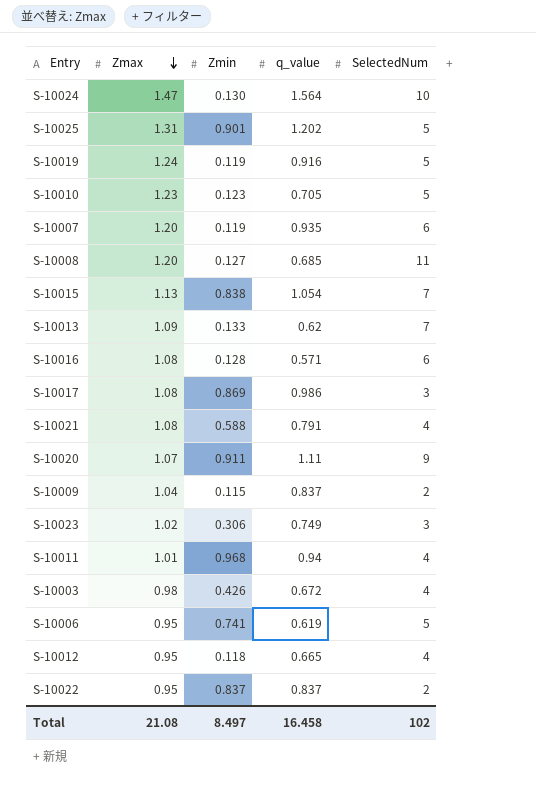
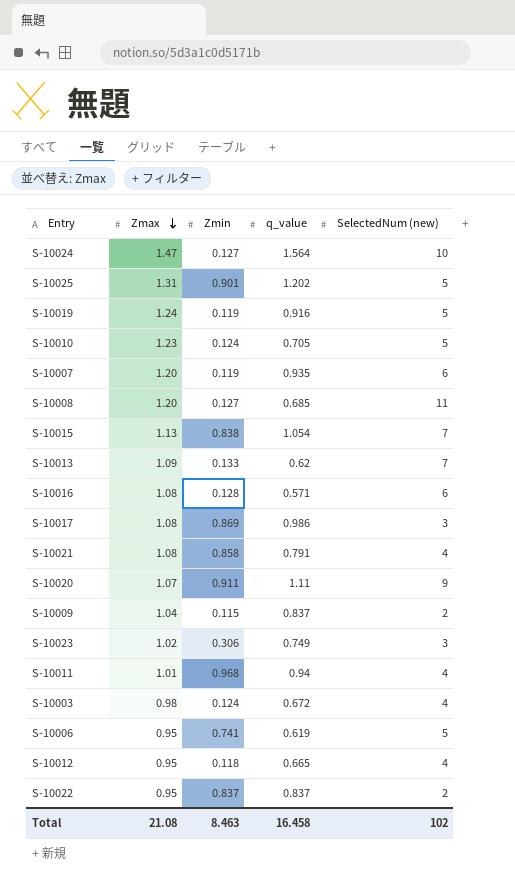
column name: SelectedNum -> SelectedNum (new)
S-10024 | Zmin: 0.130 -> 0.127
S-10010 | Zmin: 0.123 -> 0.124
S-10021 | Zmin: 0.588 -> 0.858
S-10003 | Zmin: 0.426 -> 0.124
Total | Zmin: 8.497 -> 8.463

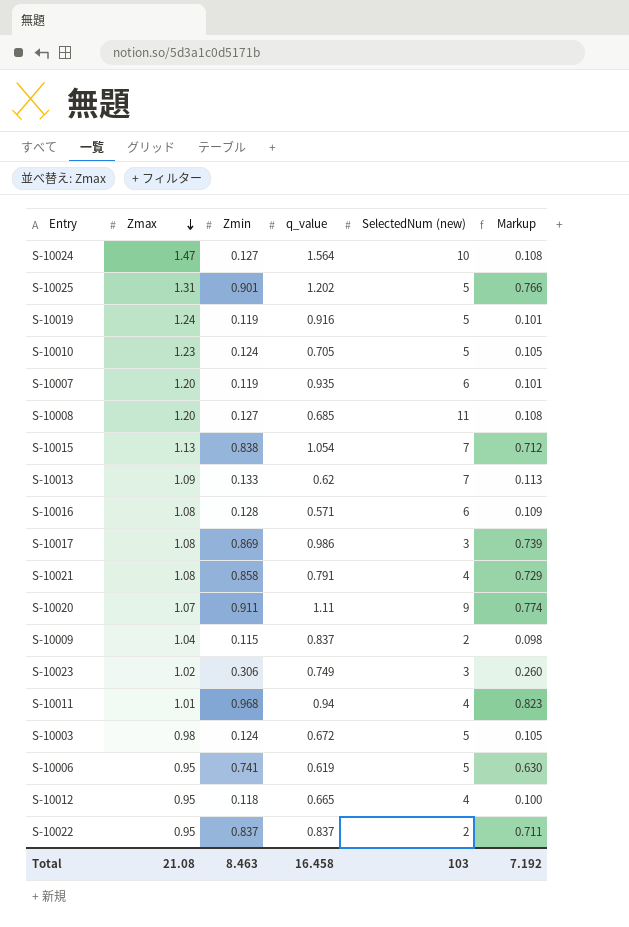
column Markup | formula: none -> [Zmin] * 0.85
S-10003 | SelectedNum (new): 4 -> 5
Total | SelectedNum (new): 102 -> 103

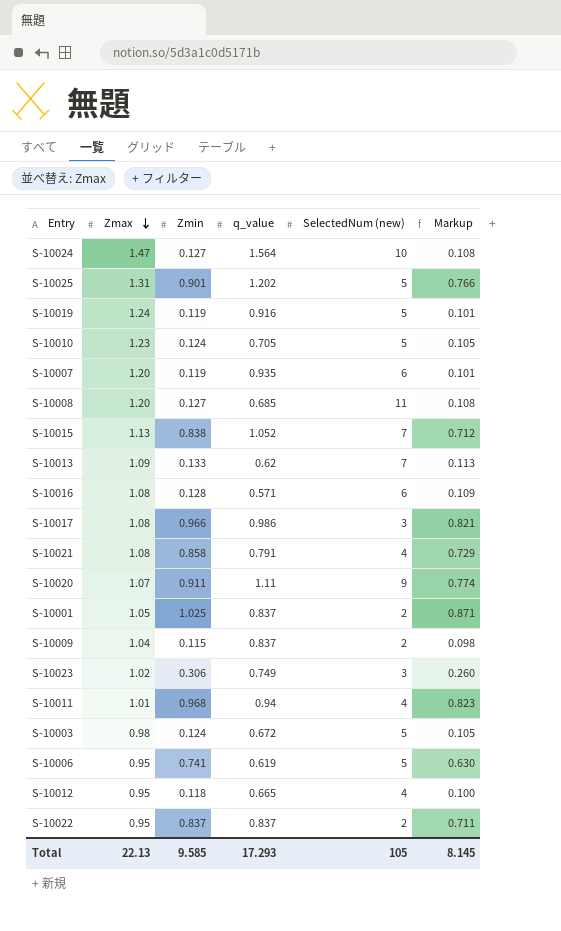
S-10015 | q_value: 1.054 -> 1.052
S-10017 | Zmin: 0.869 -> 0.966
S-10017 | Markup: 0.739 -> 0.821
row S-10001: none -> 1.05 | 1.025 | 0.837 | 2 | 0.871
Total | Zmax: 21.08 -> 22.13
Total | Zmin: 8.463 -> 9.585
Total | q_value: 16.458 -> 17.293
Total | SelectedNum (new): 103 -> 105
Total | Markup: 7.192 -> 8.145

